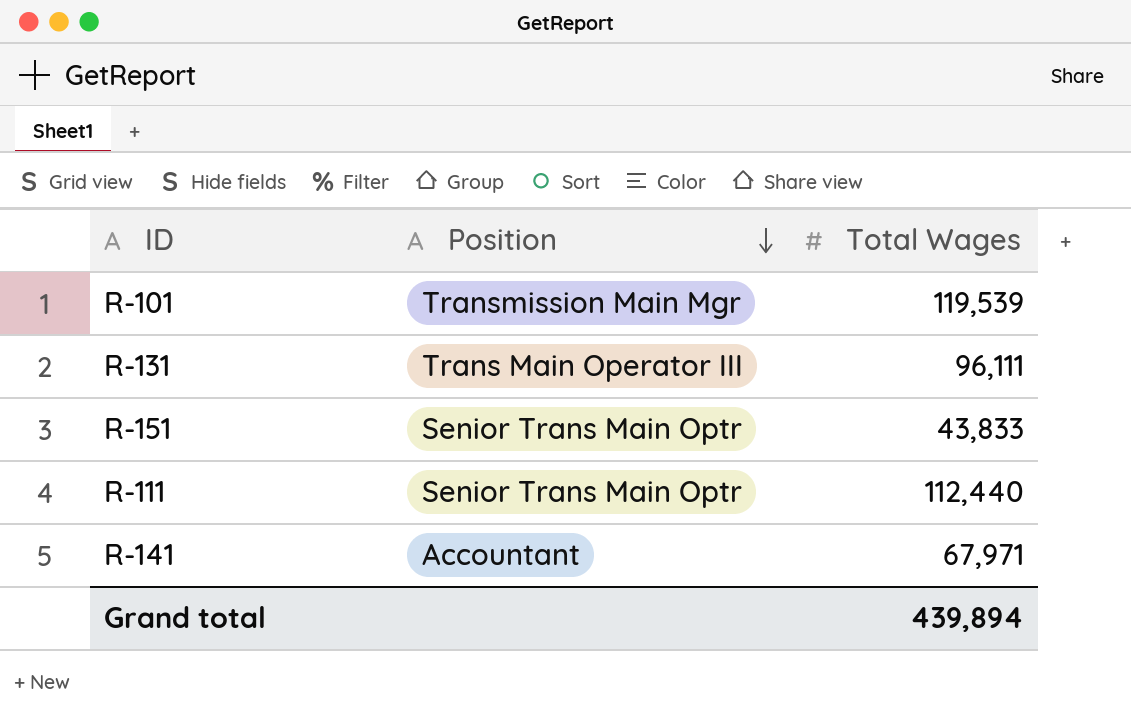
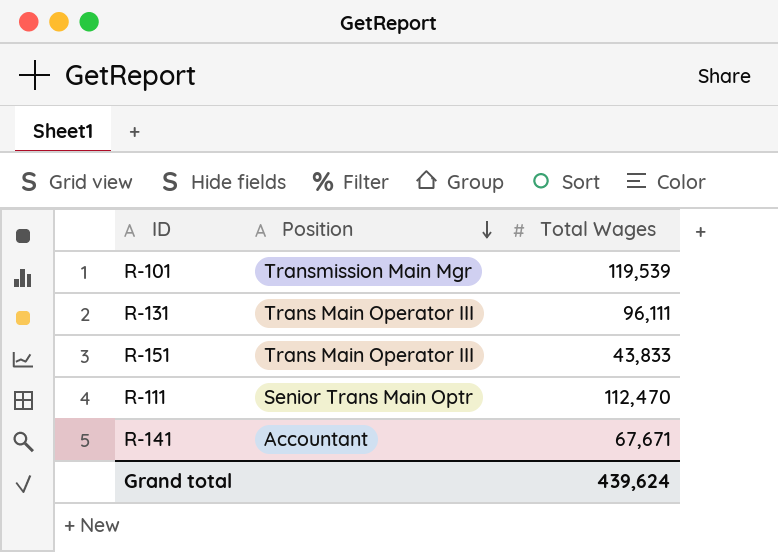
R-151 | Position: Senior Trans Main Optr -> Trans Main Operator III
R-111 | Total Wages: 112,440 -> 112,470
R-141 | Total Wages: 67,971 -> 67,671
Grand total | Total Wages: 439,894 -> 439,624

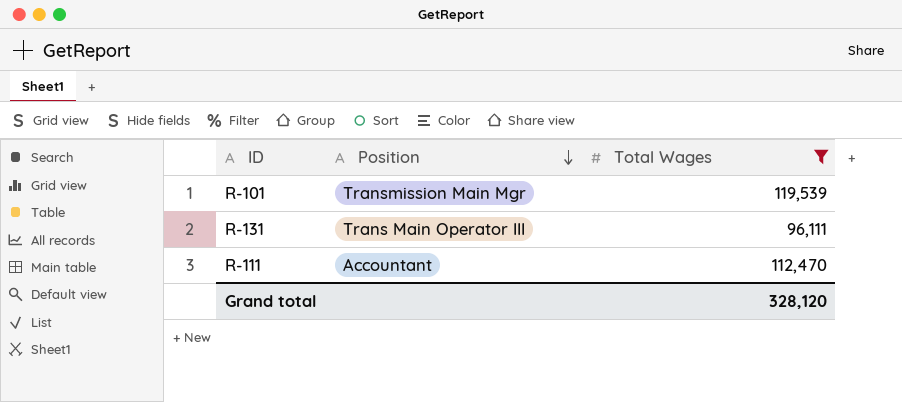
filter: none -> Total Wages >= 96,111
R-111 | Position: Senior Trans Main Optr -> Accountant
Grand total | Total Wages: 439,624 -> 328,120

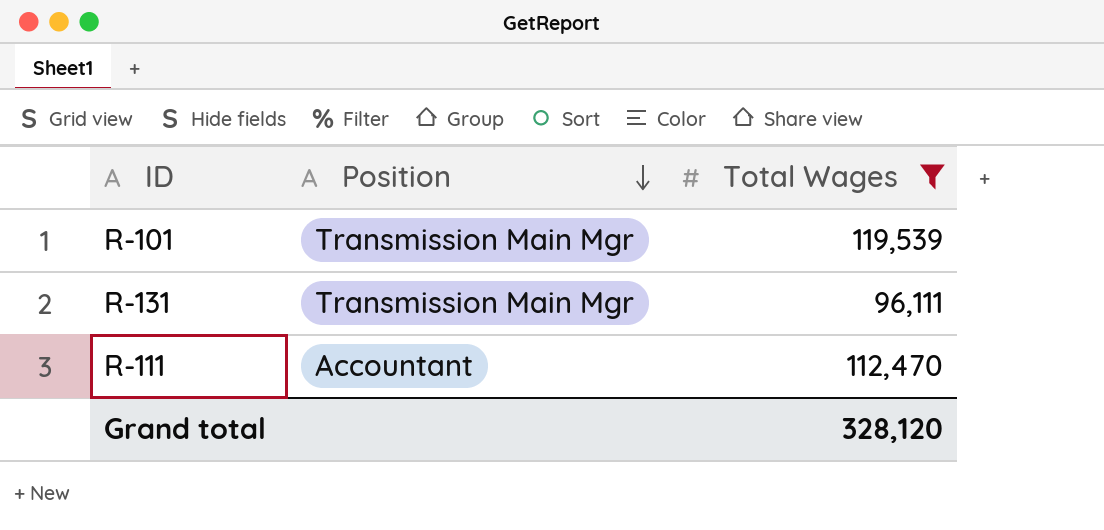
R-131 | Position: Trans Main Operator III -> Transmission Main Mgr

